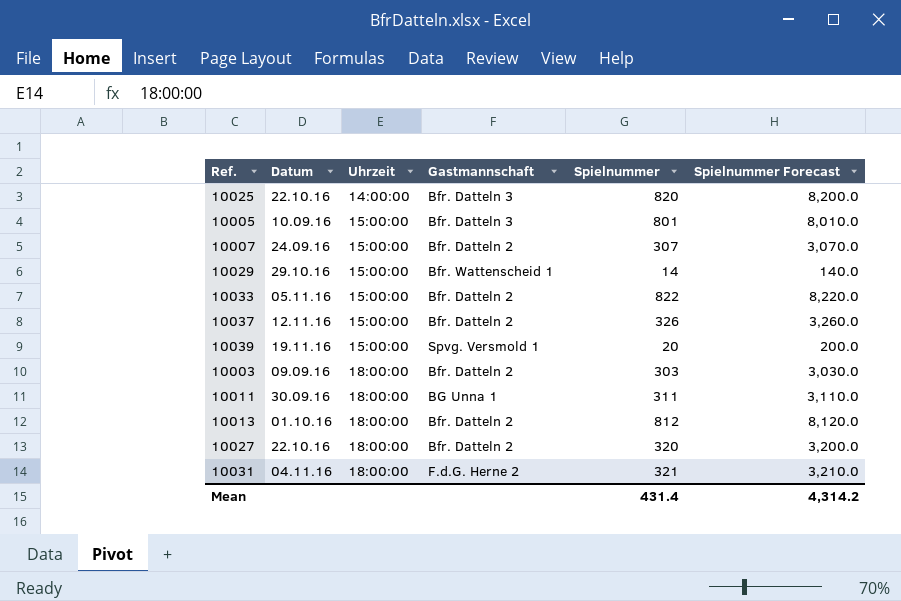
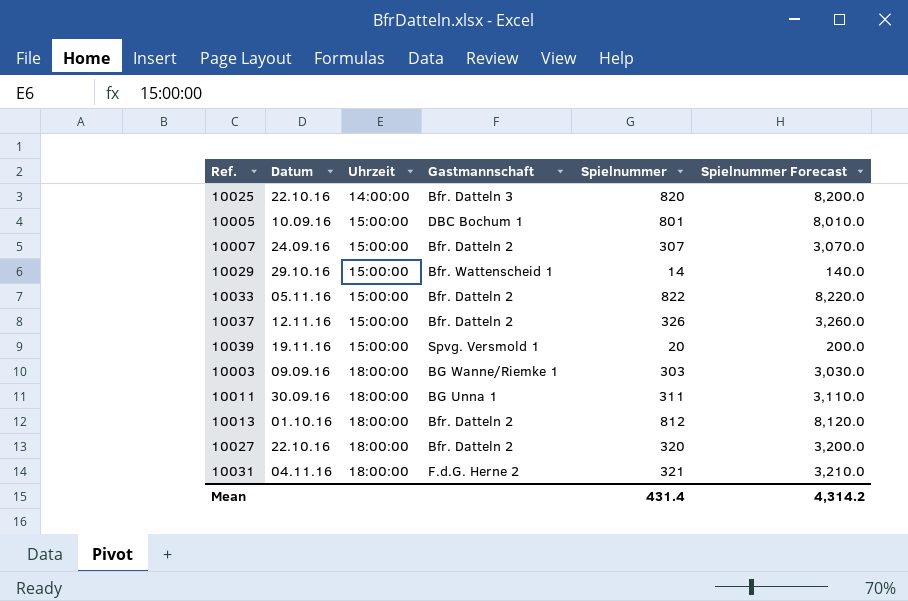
10005 | Gastmannschaft: Bfr. Datteln 3 -> DBC Bochum 1
10003 | Gastmannschaft: Bfr. Datteln 2 -> BG Wanne/Riemke 1

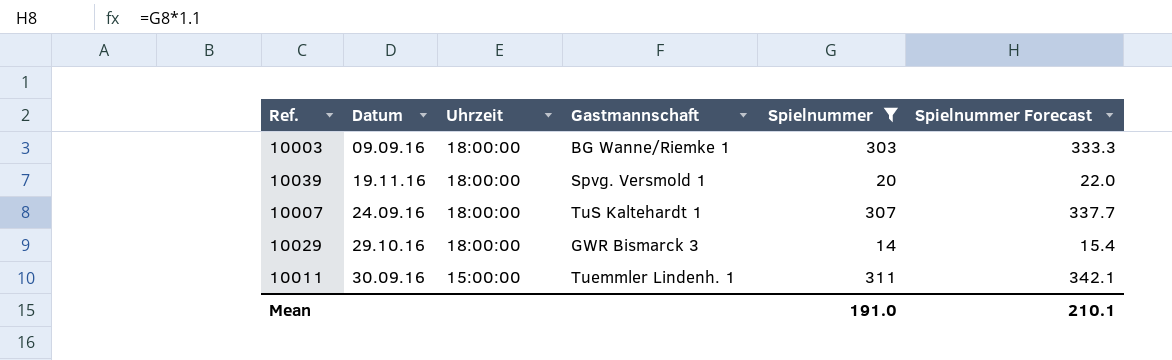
filter: none -> Spielnummer <= 311
row order: Uhrzeit ascending -> Uhrzeit descending
column Spielnummer Forecast | formula: [Spielnummer] * 10 -> [Spielnummer] * 1.1
10039 | Uhrzeit: 15:00:00 -> 18:00:00
10007 | Uhrzeit: 15:00:00 -> 18:00:00
10007 | Gastmannschaft: Bfr. Datteln 2 -> TuS Kaltehardt 1
10029 | Uhrzeit: 15:00:00 -> 18:00:00
10029 | Gastmannschaft: Bfr. Wattenscheid 1 -> GWR Bismarck 3
10011 | Uhrzeit: 18:00:00 -> 15:00:00
10011 | Gastmannschaft: BG Unna 1 -> Tuemmler Lindenh. 1
Mean | Spielnummer: 431.4 -> 191.0
Mean | Spielnummer Forecast: 4,314.2 -> 210.1

